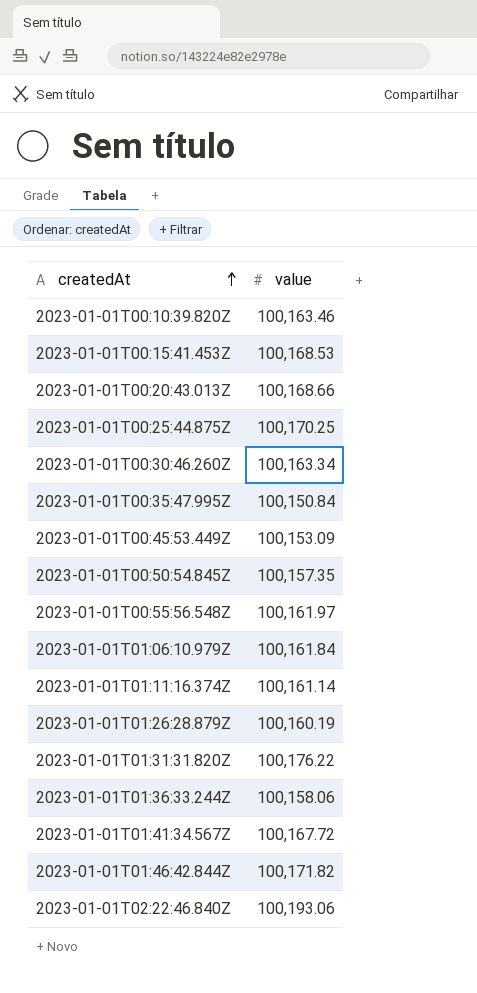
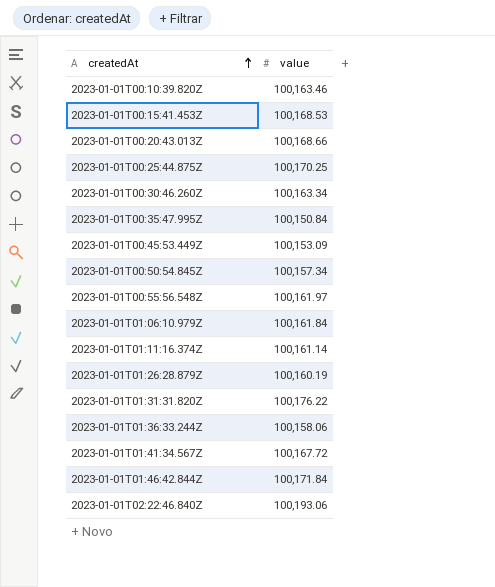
2023-01-01T00:50:54.845Z | value: 100,157.35 -> 100,157.34
2023-01-01T01:46:42.844Z | value: 100,171.82 -> 100,171.84

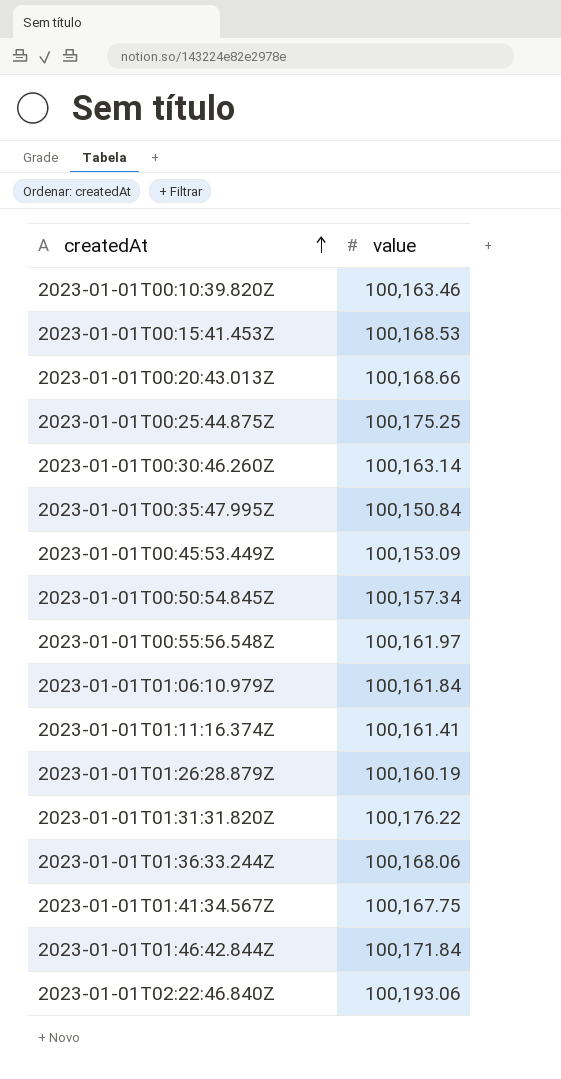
2023-01-01T00:25:44.875Z | value: 100,170.25 -> 100,175.25
2023-01-01T00:30:46.260Z | value: 100,163.34 -> 100,163.14
2023-01-01T01:11:16.374Z | value: 100,161.14 -> 100,161.41
2023-01-01T01:36:33.244Z | value: 100,158.06 -> 100,168.06
2023-01-01T01:41:34.567Z | value: 100,167.72 -> 100,167.75

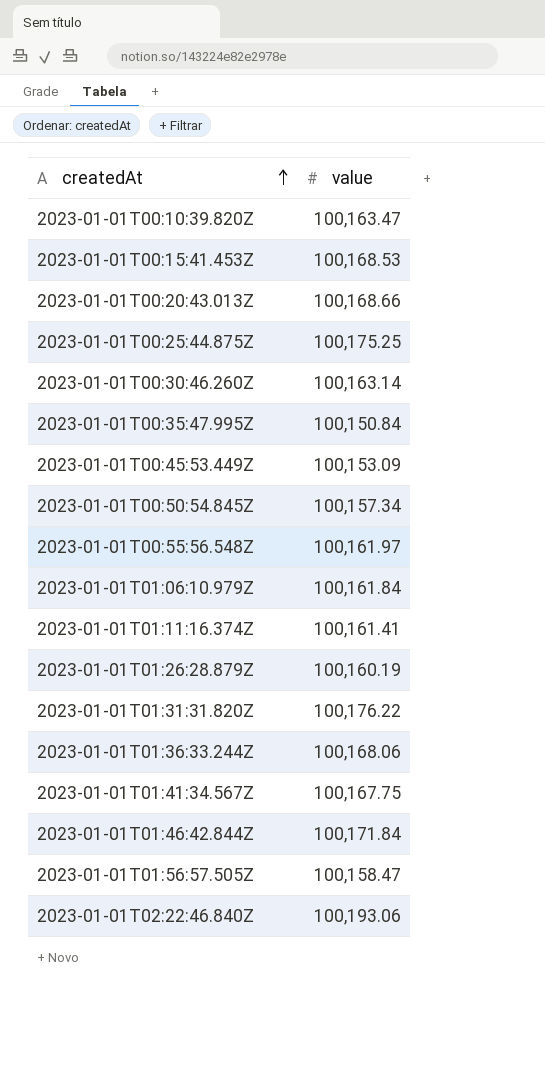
2023-01-01T00:10:39.820Z | value: 100,163.46 -> 100,163.47
row 2023-01-01T01:56:57.505Z: none -> 100,158.47

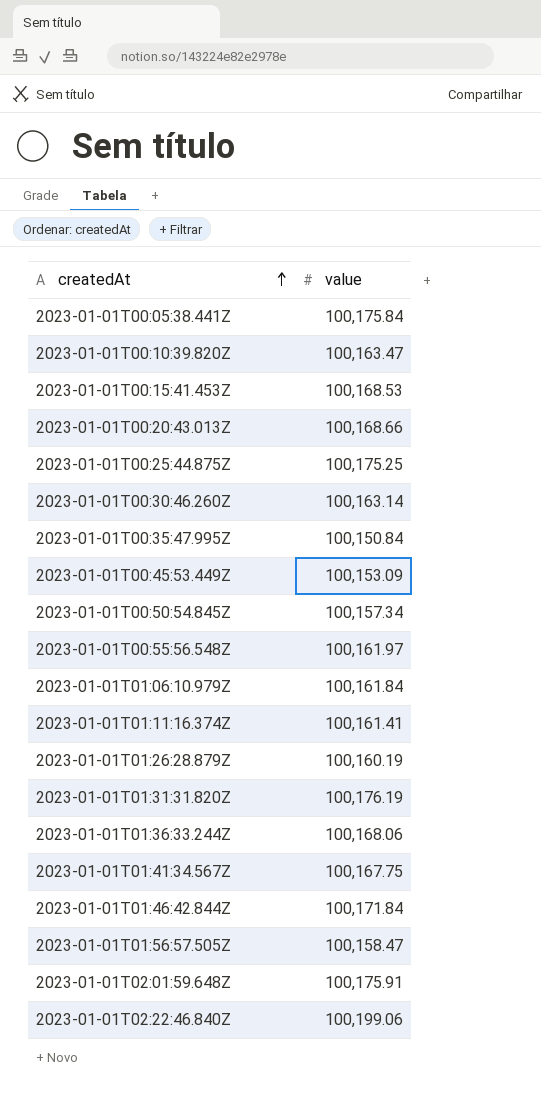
row 2023-01-01T00:05:38.441Z: none -> 100,175.84
2023-01-01T01:31:31.820Z | value: 100,176.22 -> 100,176.19
row 2023-01-01T02:01:59.648Z: none -> 100,175.91
2023-01-01T02:22:46.840Z | value: 100,193.06 -> 100,199.06

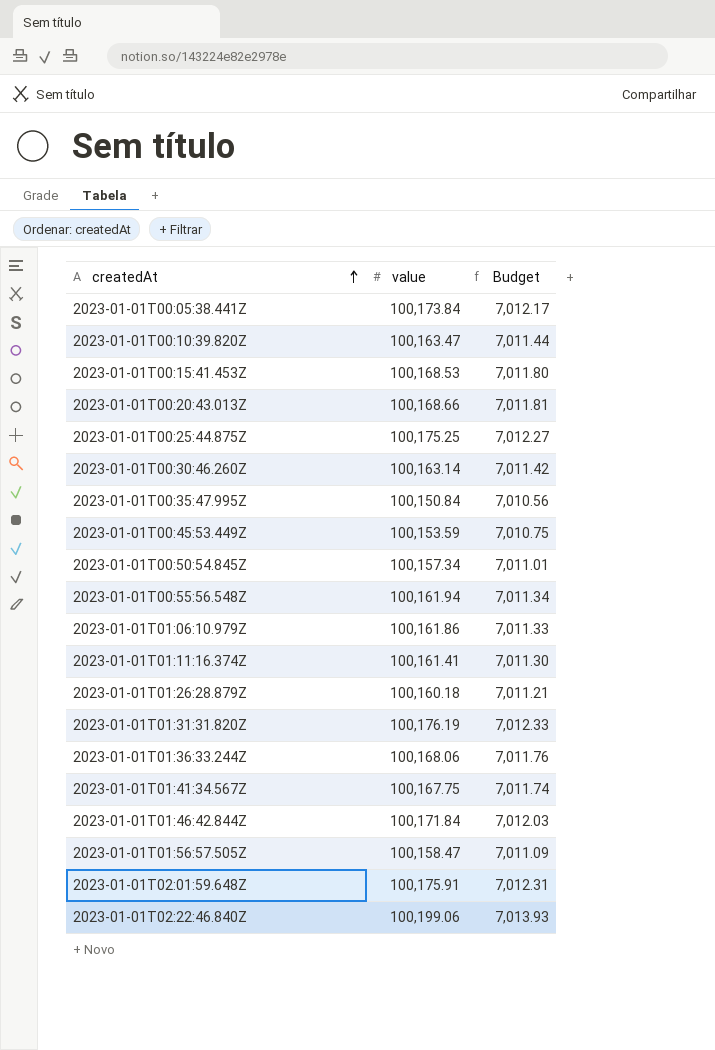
column Budget | formula: none -> [value] * 0.07
2023-01-01T00:05:38.441Z | value: 100,175.84 -> 100,173.84
2023-01-01T00:45:53.449Z | value: 100,153.09 -> 100,153.59
2023-01-01T00:55:56.548Z | value: 100,161.97 -> 100,161.94
2023-01-01T01:06:10.979Z | value: 100,161.84 -> 100,161.86
2023-01-01T01:26:28.879Z | value: 100,160.19 -> 100,160.18

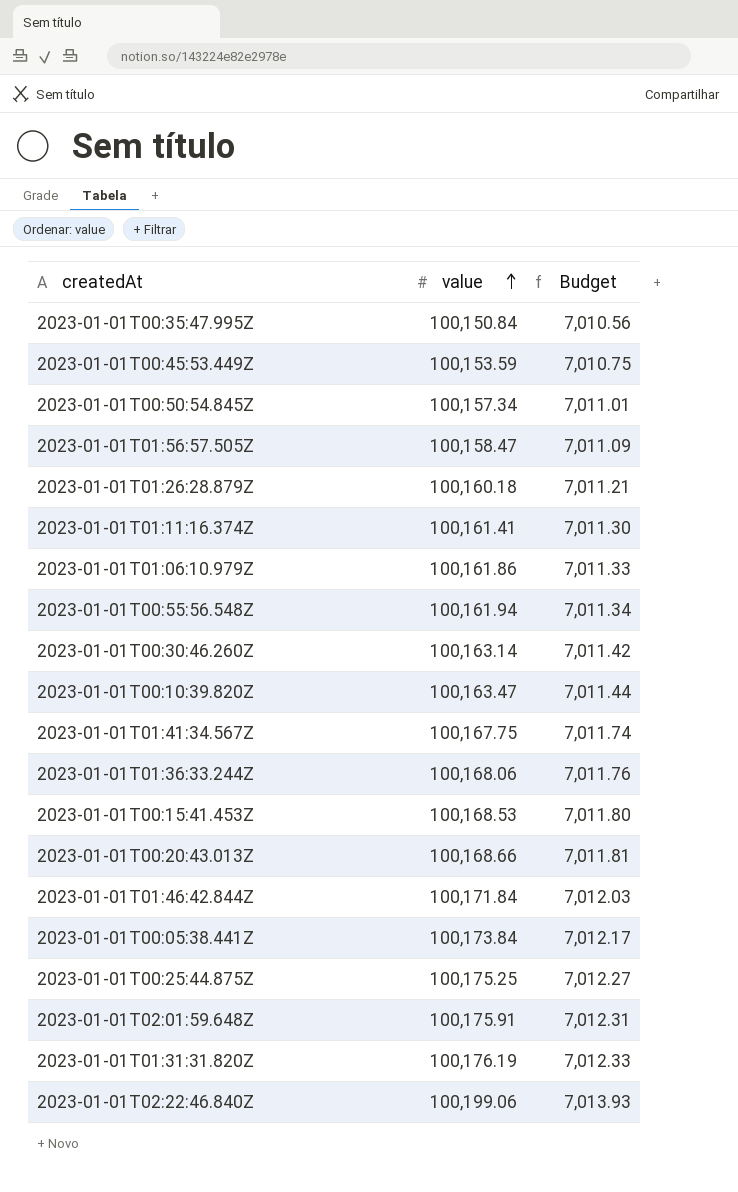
row order: createdAt ascending -> value ascending

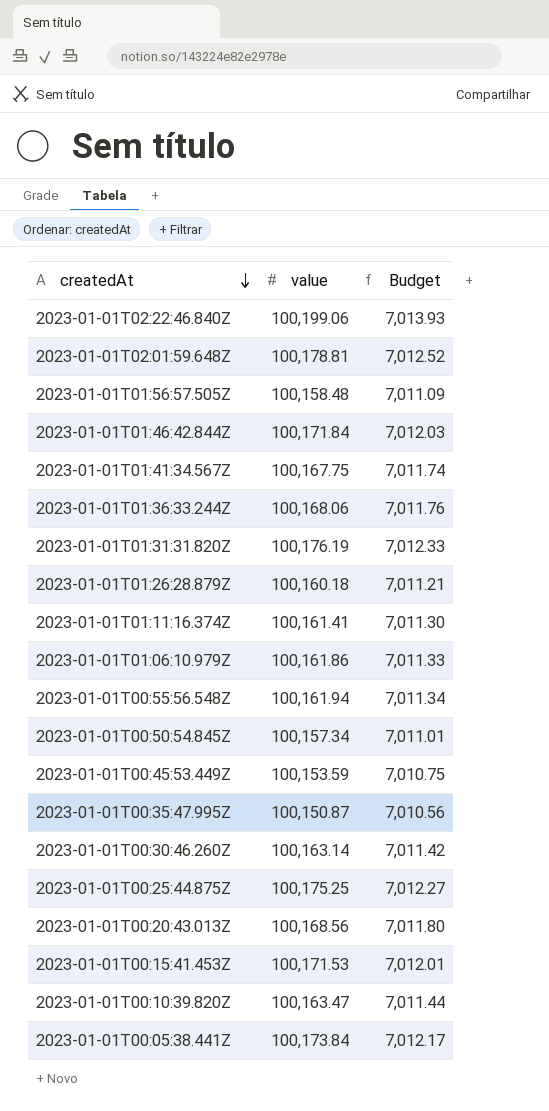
row order: value ascending -> createdAt descending
2023-01-01T02:01:59.648Z | value: 100,175.91 -> 100,178.81
2023-01-01T02:01:59.648Z | Budget: 7,012.31 -> 7,012.52
2023-01-01T01:56:57.505Z | value: 100,158.47 -> 100,158.48
2023-01-01T00:35:47.995Z | value: 100,150.84 -> 100,150.87
2023-01-01T00:20:43.013Z | value: 100,168.66 -> 100,168.56
2023-01-01T00:20:43.013Z | Budget: 7,011.81 -> 7,011.80
2023-01-01T00:15:41.453Z | value: 100,168.53 -> 100,171.53
2023-01-01T00:15:41.453Z | Budget: 7,011.80 -> 7,012.01

